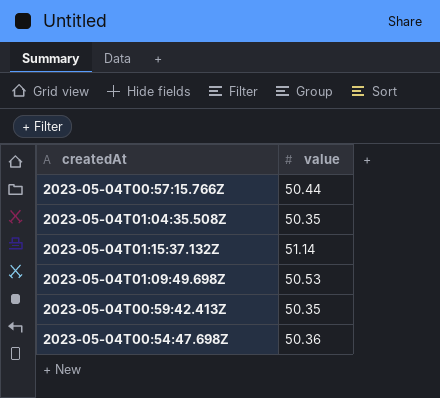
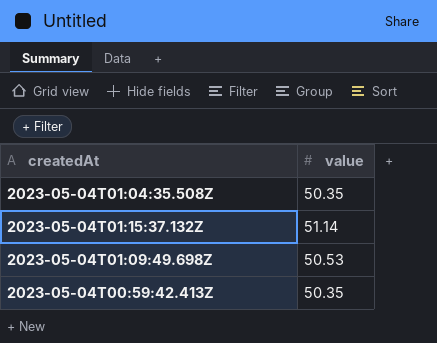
row 2023-05-04T00:57:15.766Z: 50.44 -> none
row 2023-05-04T00:54:47.698Z: 50.36 -> none

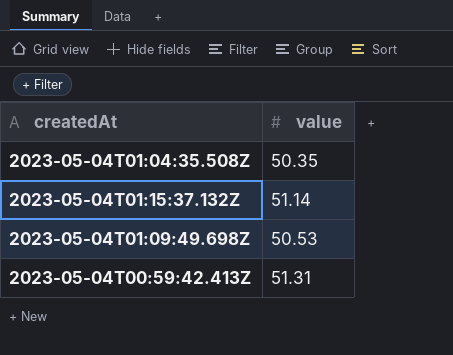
2023-05-04T00:59:42.413Z | value: 50.35 -> 51.31

